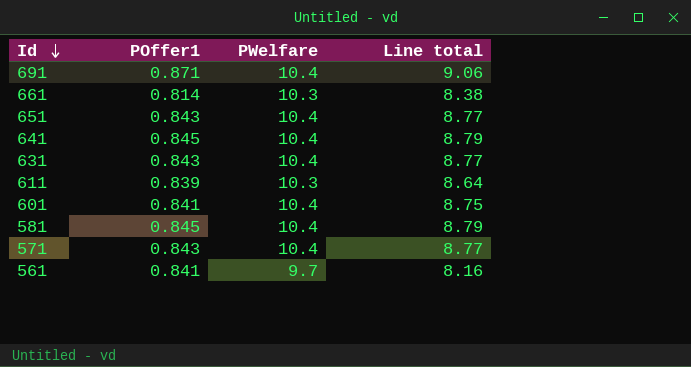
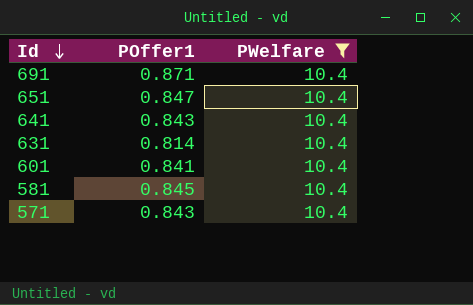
filter: none -> PWelfare = 10.4
column Line total | formula: [POffer1] * [PWelfare] -> none
651 | POffer1: 0.843 -> 0.847
641 | POffer1: 0.845 -> 0.843
631 | POffer1: 0.843 -> 0.814

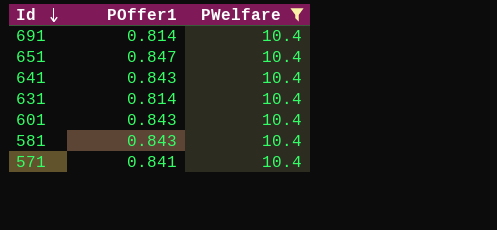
691 | POffer1: 0.871 -> 0.814
601 | POffer1: 0.841 -> 0.843
581 | POffer1: 0.845 -> 0.843
571 | POffer1: 0.843 -> 0.841

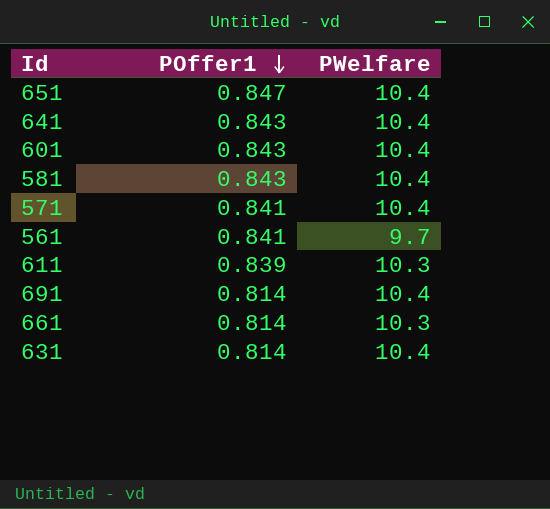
filter: PWelfare = 10.4 -> none
row order: Id descending -> POffer1 descending

